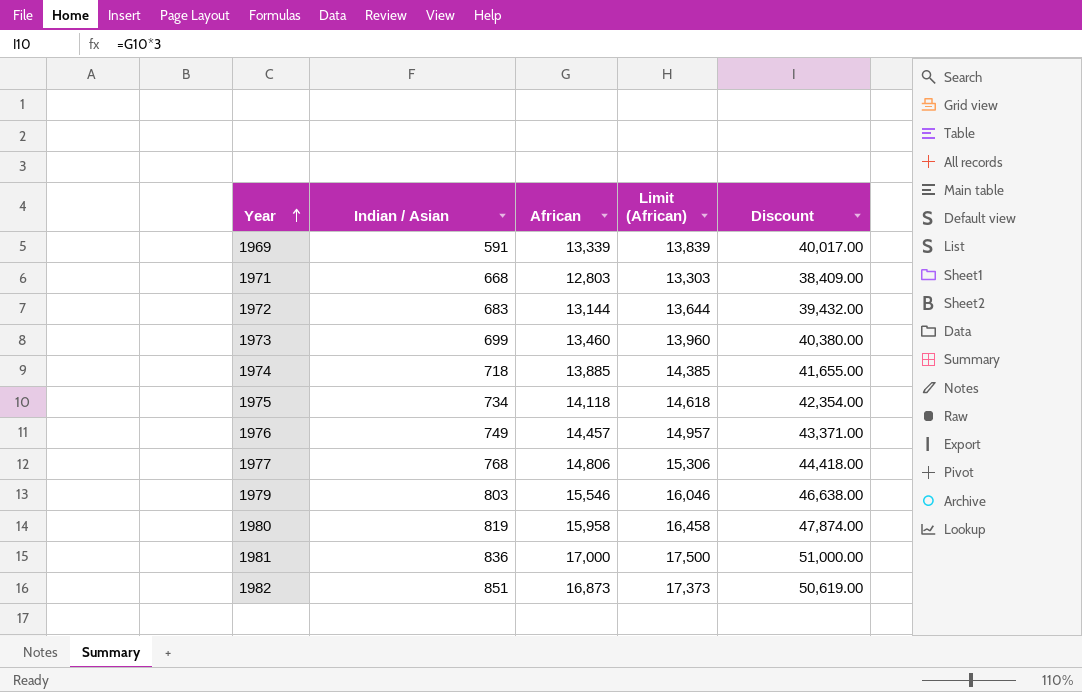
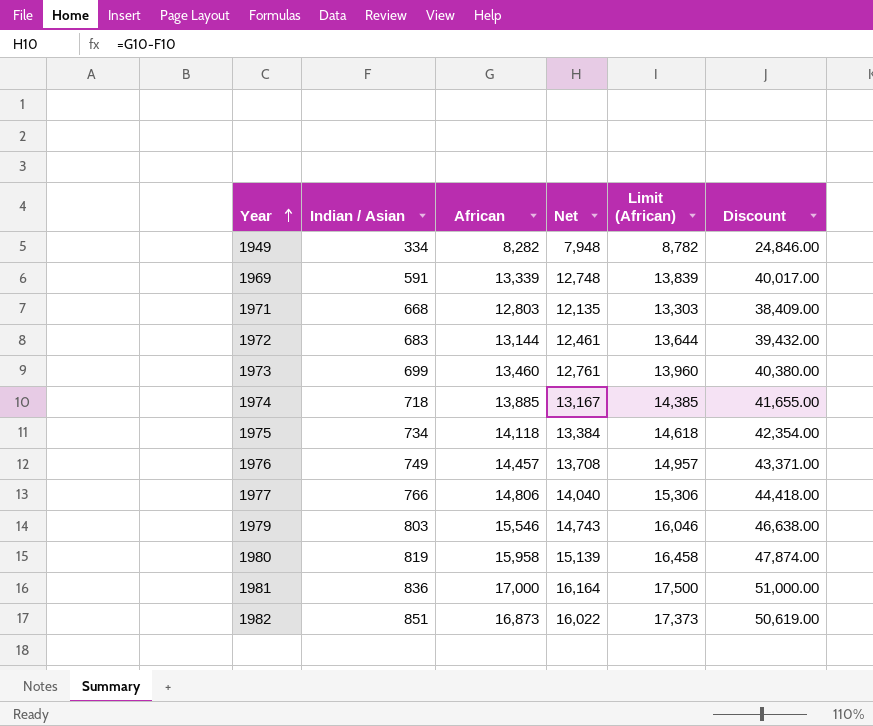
column Net | formula: none -> [African] - [Indian / Asian]
row 1949: none -> 334 | 8,282 | 7,948 | 8,782 | 24,846.00
1977 | Indian / Asian: 768 -> 766

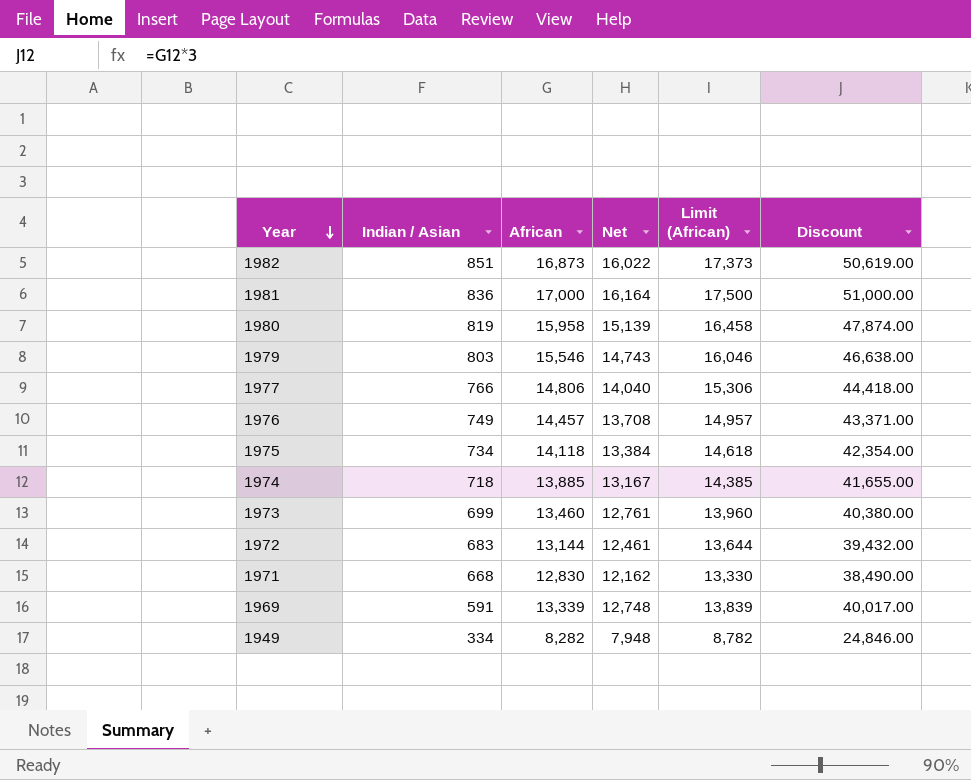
row order: Year ascending -> Year descending
1971 | African: 12,803 -> 12,830
1971 | Net: 12,135 -> 12,162
1971 | Limit (African): 13,303 -> 13,330
1971 | Discount: 38,409.00 -> 38,490.00

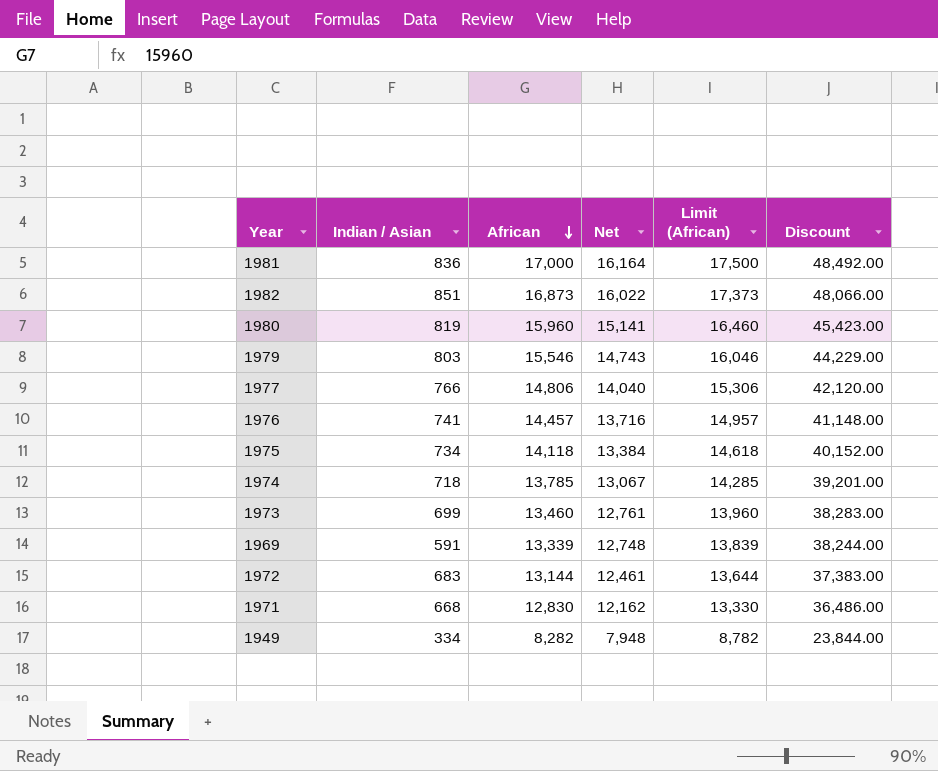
row order: Year descending -> African descending
column Discount | formula: [African] * 3 -> [Net] * 3
1980 | African: 15,958 -> 15,960
1980 | Net: 15,139 -> 15,141
1980 | Limit (African): 16,458 -> 16,460
1976 | Indian / Asian: 749 -> 741
1976 | Net: 13,708 -> 13,716
1974 | African: 13,885 -> 13,785
1974 | Net: 13,167 -> 13,067
1974 | Limit (African): 14,385 -> 14,285

